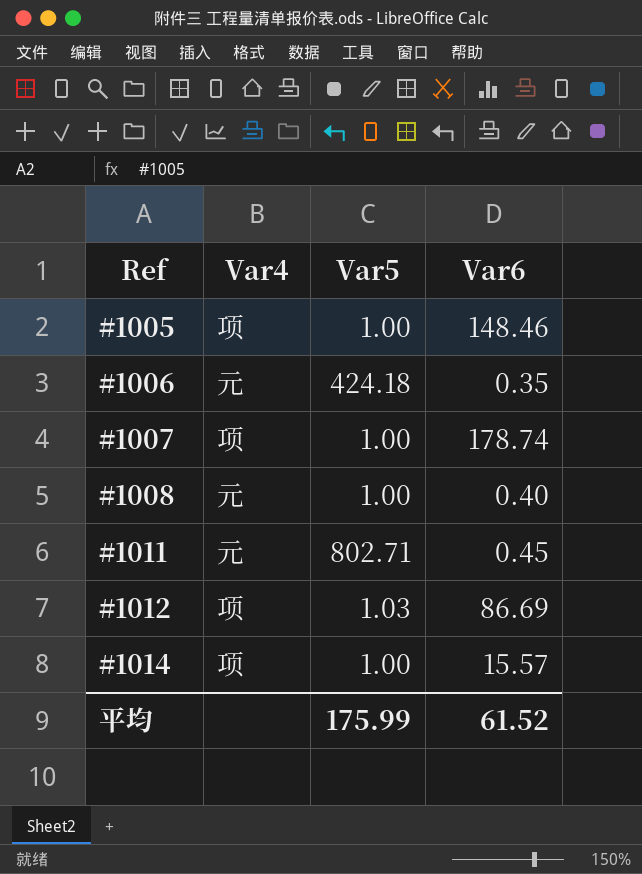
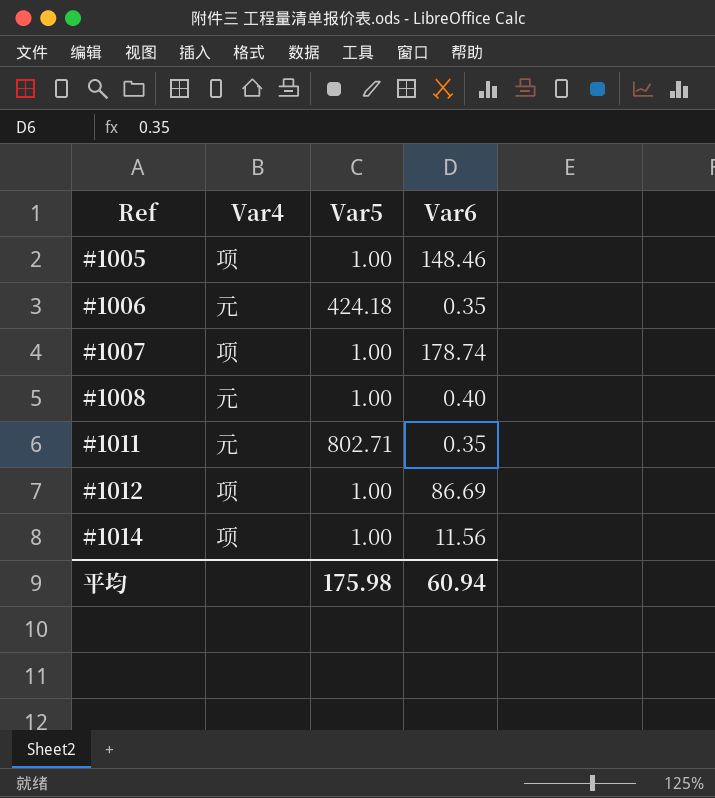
#1011 | Var6: 0.45 -> 0.35
#1012 | Var5: 1.03 -> 1.00
#1014 | Var6: 15.57 -> 11.56
平均 | Var5: 175.99 -> 175.98
平均 | Var6: 61.52 -> 60.94

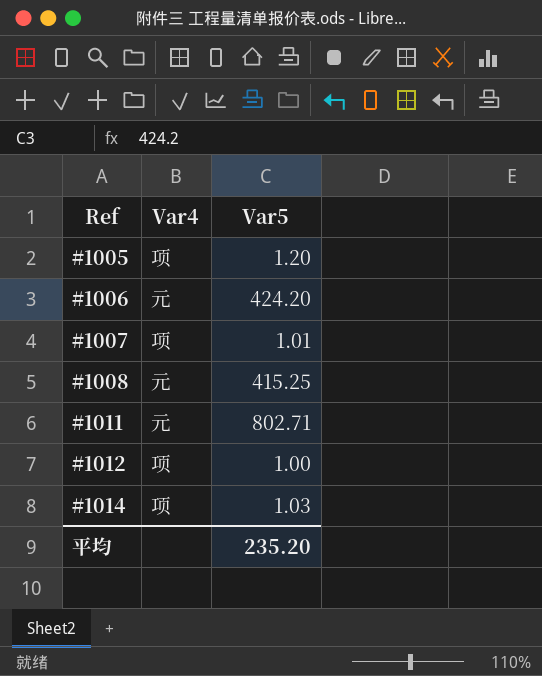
column Var6 | position: 4 -> none
#1005 | Var5: 1.00 -> 1.20
#1006 | Var5: 424.18 -> 424.20
#1007 | Var5: 1.00 -> 1.01
#1008 | Var5: 1.00 -> 415.25
#1014 | Var5: 1.00 -> 1.03
平均 | Var5: 175.98 -> 235.20

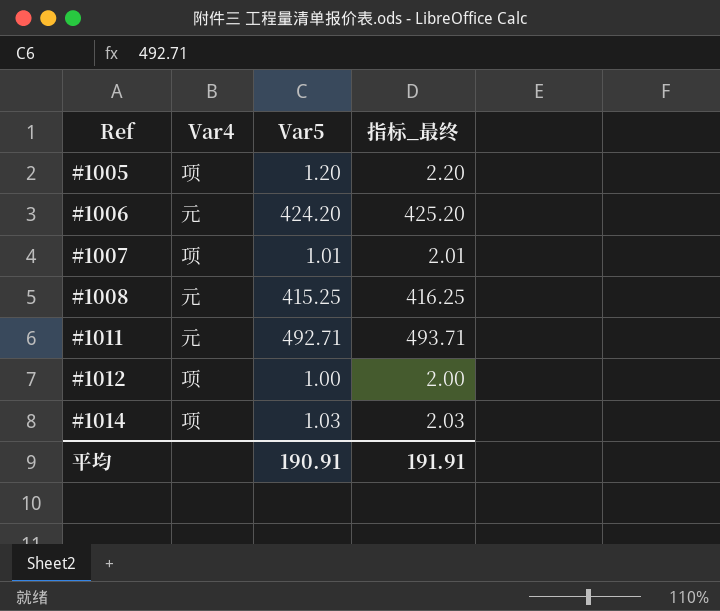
column 指标_最终 | formula: none -> [Var5] + 1
#1011 | Var5: 802.71 -> 492.71
平均 | Var5: 235.20 -> 190.91

